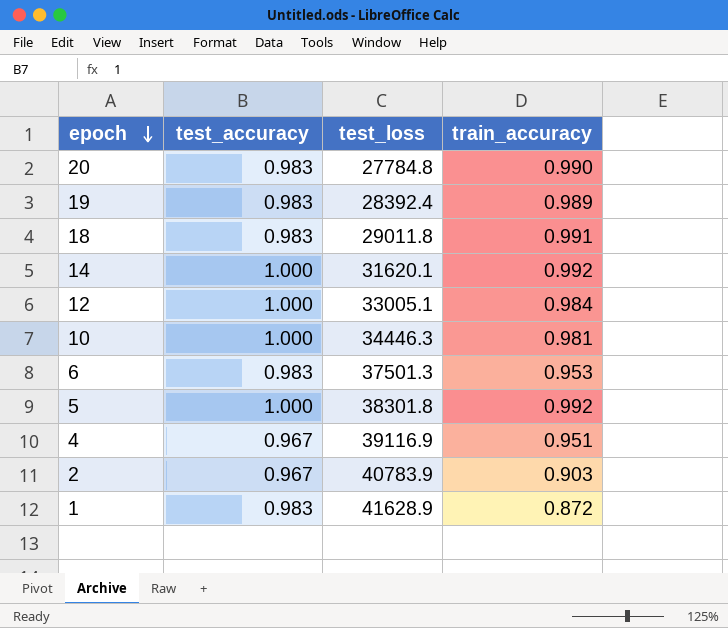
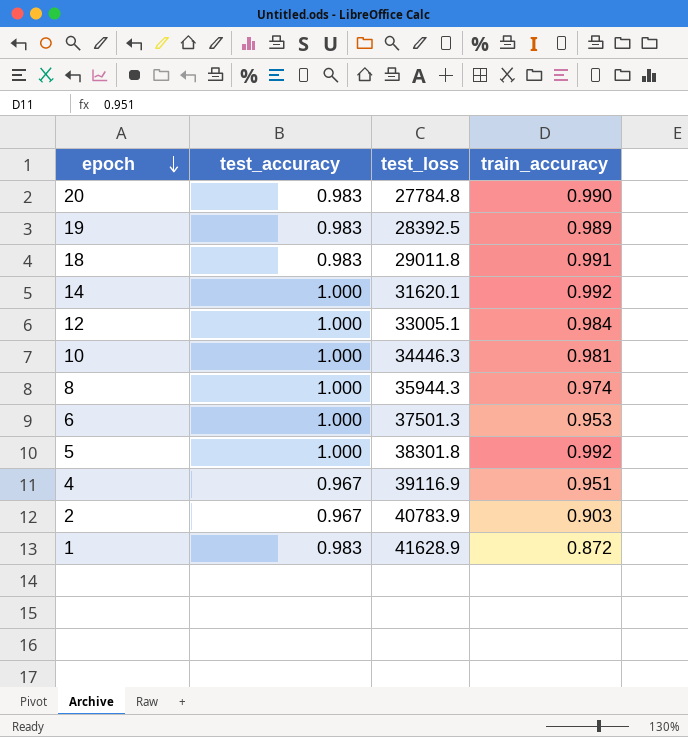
19 | test_loss: 28392.4 -> 28392.5
row 8: none -> 1.000 | 35944.3 | 0.974
6 | test_accuracy: 0.983 -> 1.000

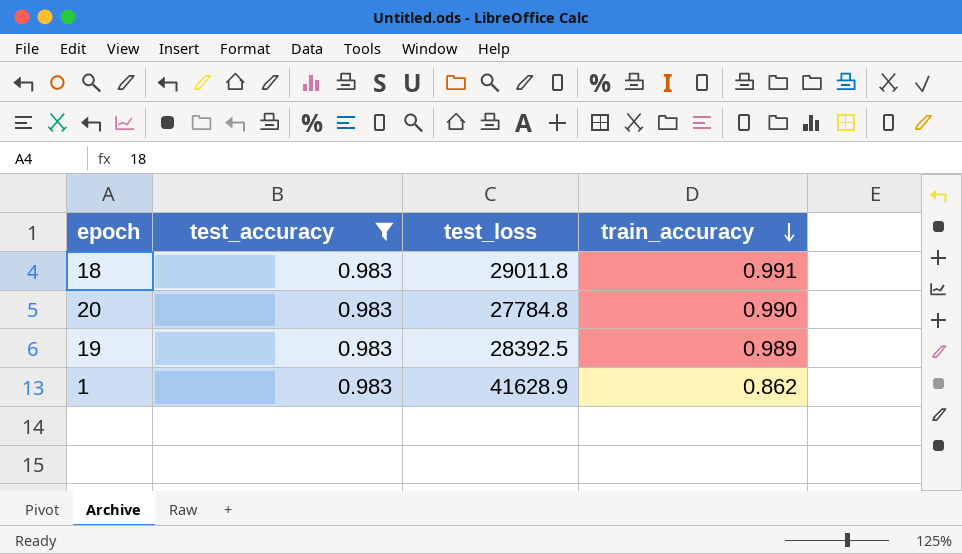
filter: none -> test_accuracy = 0.983
row order: epoch descending -> train_accuracy descending
1 | train_accuracy: 0.872 -> 0.862

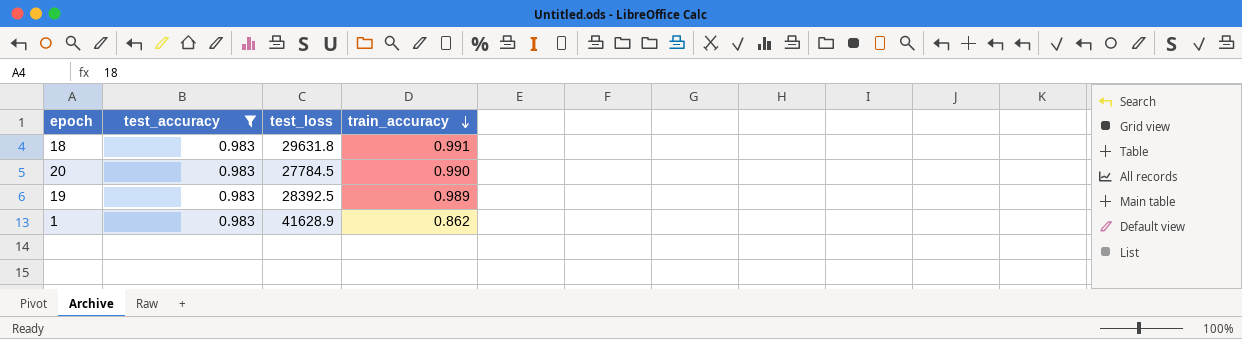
18 | test_loss: 29011.8 -> 29631.8
20 | test_loss: 27784.8 -> 27784.5

